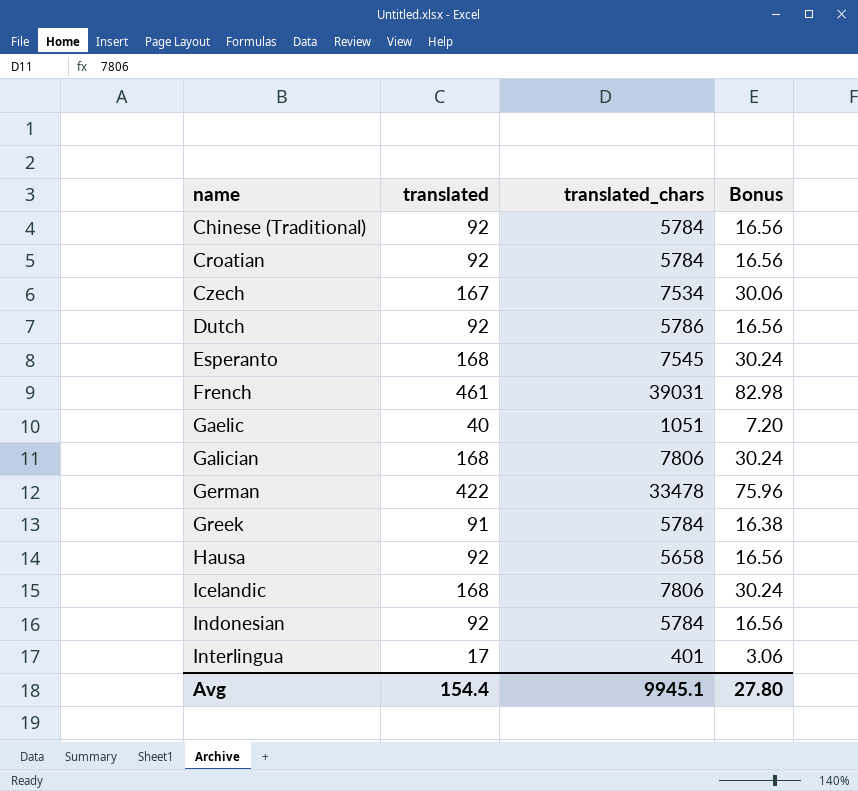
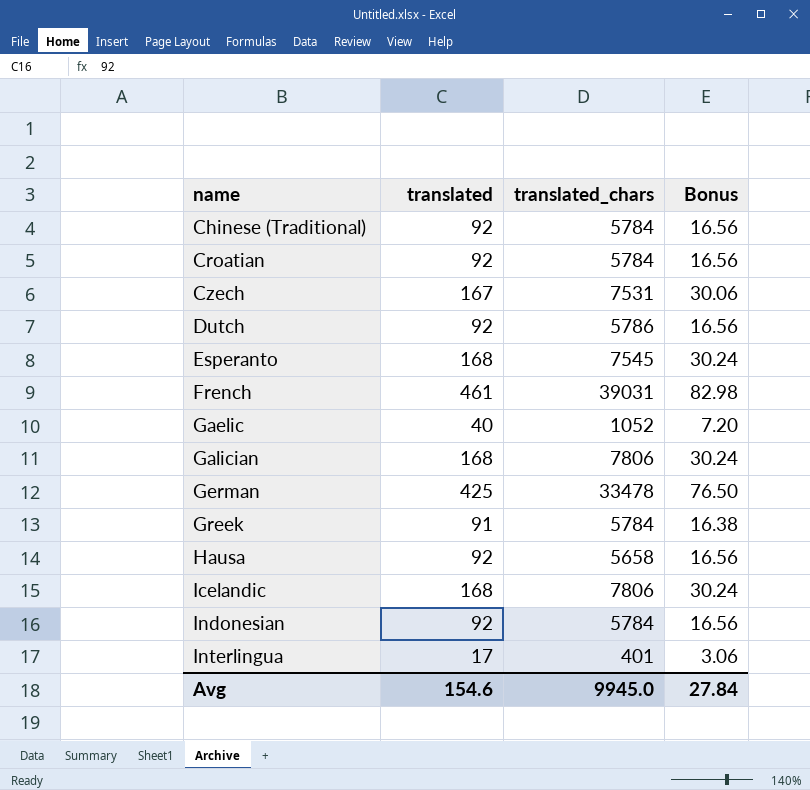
Czech | translated_chars: 7534 -> 7531
Gaelic | translated_chars: 1051 -> 1052
German | translated: 422 -> 425
German | Bonus: 75.96 -> 76.50
Avg | translated: 154.4 -> 154.6
Avg | translated_chars: 9945.1 -> 9945.0
Avg | Bonus: 27.80 -> 27.84

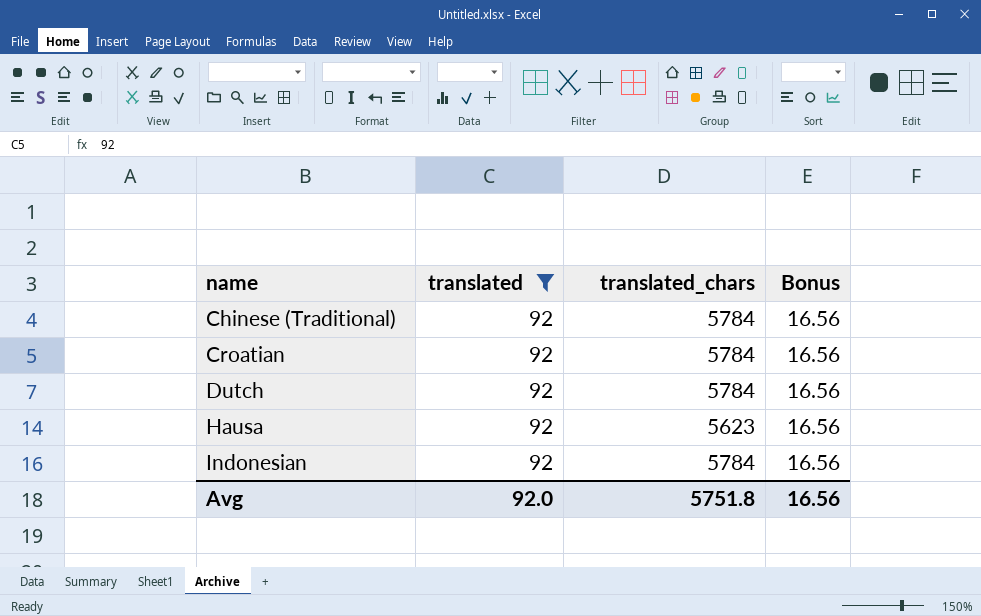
filter: none -> translated = 92
Dutch | translated_chars: 5786 -> 5784
Hausa | translated_chars: 5658 -> 5623
Avg | translated: 154.6 -> 92.0
Avg | translated_chars: 9945.0 -> 5751.8
Avg | Bonus: 27.84 -> 16.56

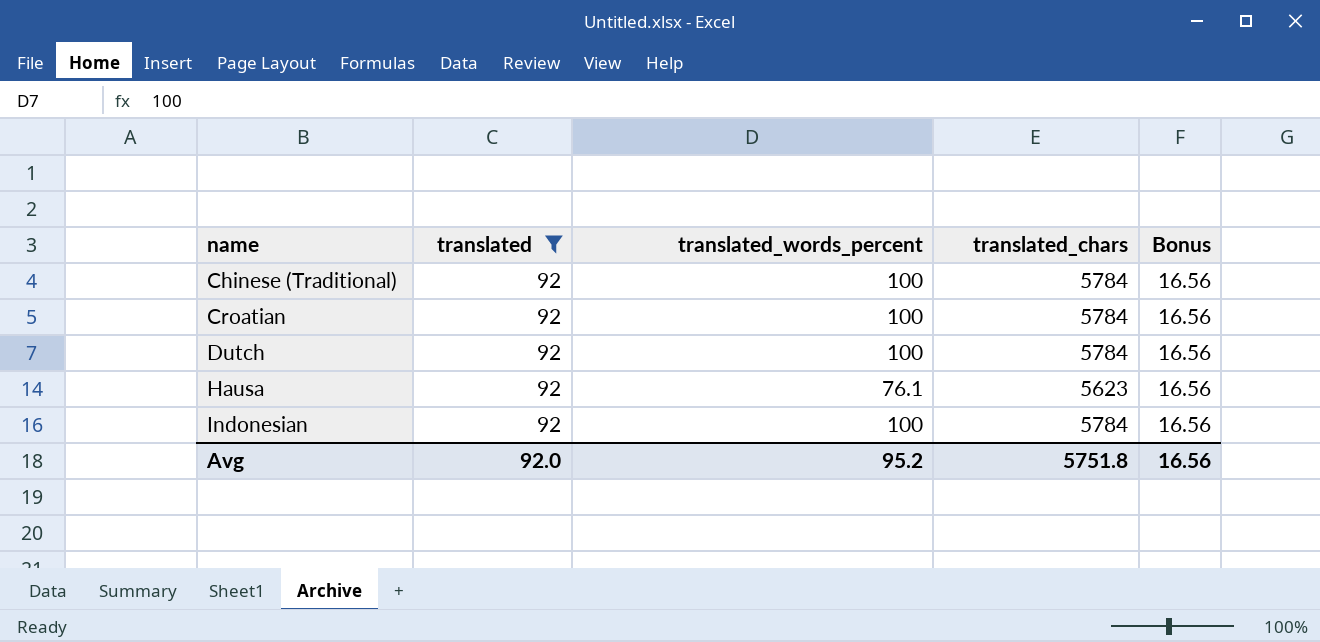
column translated_words_percent | position: none -> 3

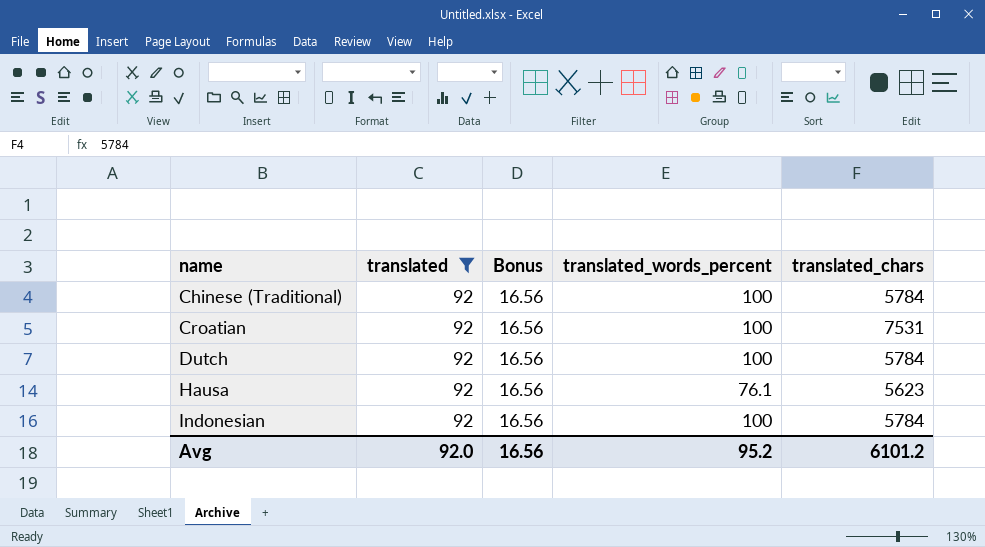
column Bonus | position: 5 -> 3
Croatian | translated_chars: 5784 -> 7531
Avg | translated_chars: 5751.8 -> 6101.2

